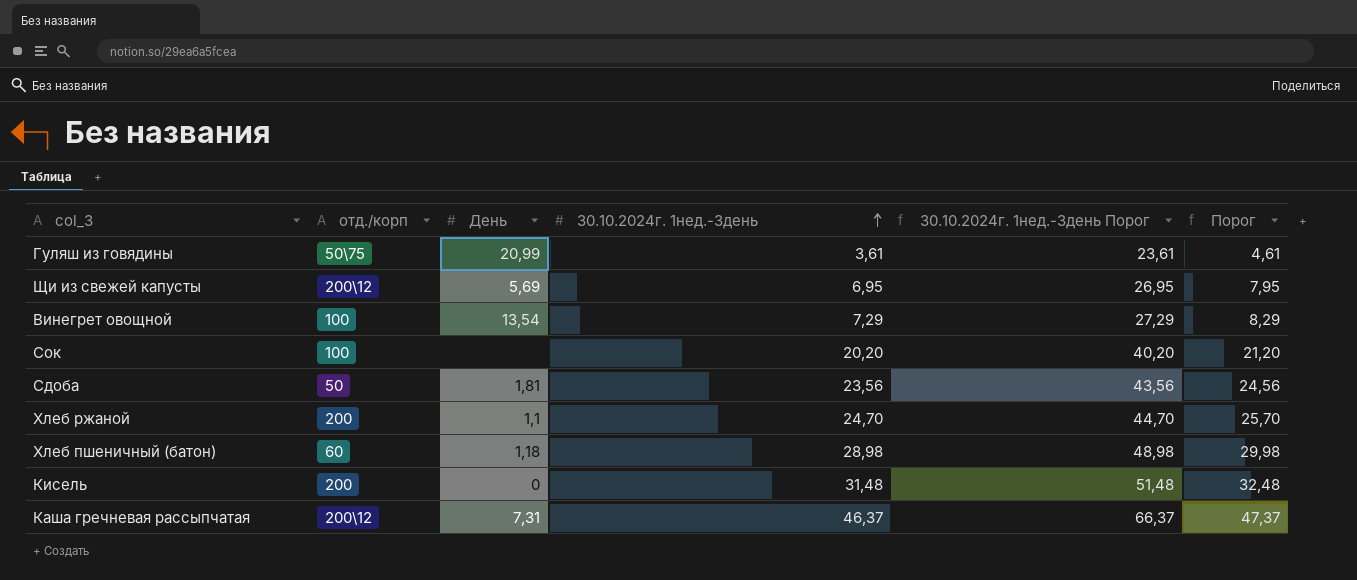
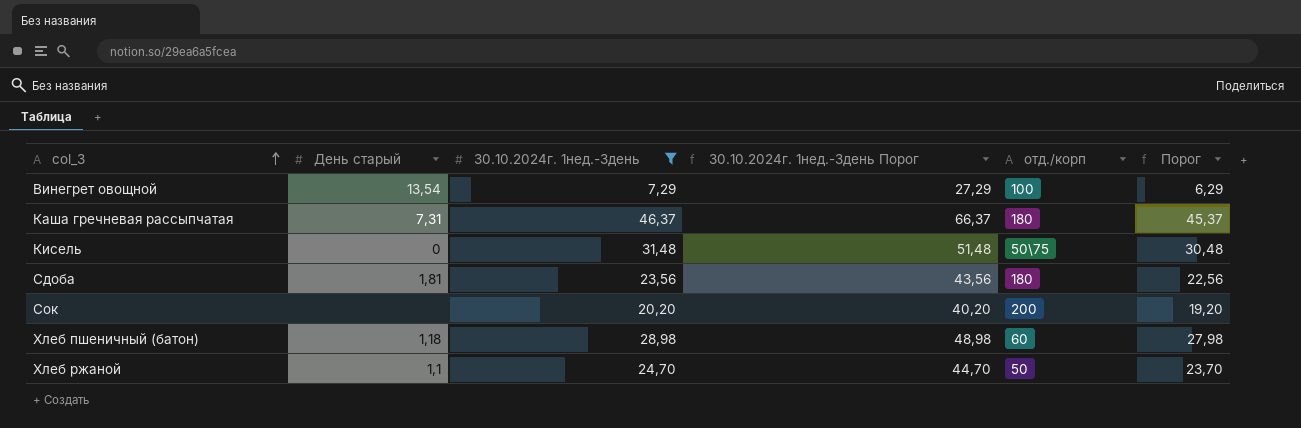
filter: none -> 30.10.2024г. 1нед.-3день >= 7,29
row order: 30.10.2024г. 1нед.-3день ascending -> col_3 ascending
column name: День -> День старый
column отд./корп | position: 2 -> 5
column Порог | formula: [30.10.2024г. 1нед.-3день] + 1 -> [30.10.2024г. 1нед.-3день] - 1
Каша гречневая рассыпчатая | отд./корп: 200\12 -> 180
Кисель | отд./корп: 200 -> 50\75
Сдоба | отд./корп: 50 -> 180
Сок | отд./корп: 100 -> 200
Хлеб ржаной | отд./корп: 200 -> 50

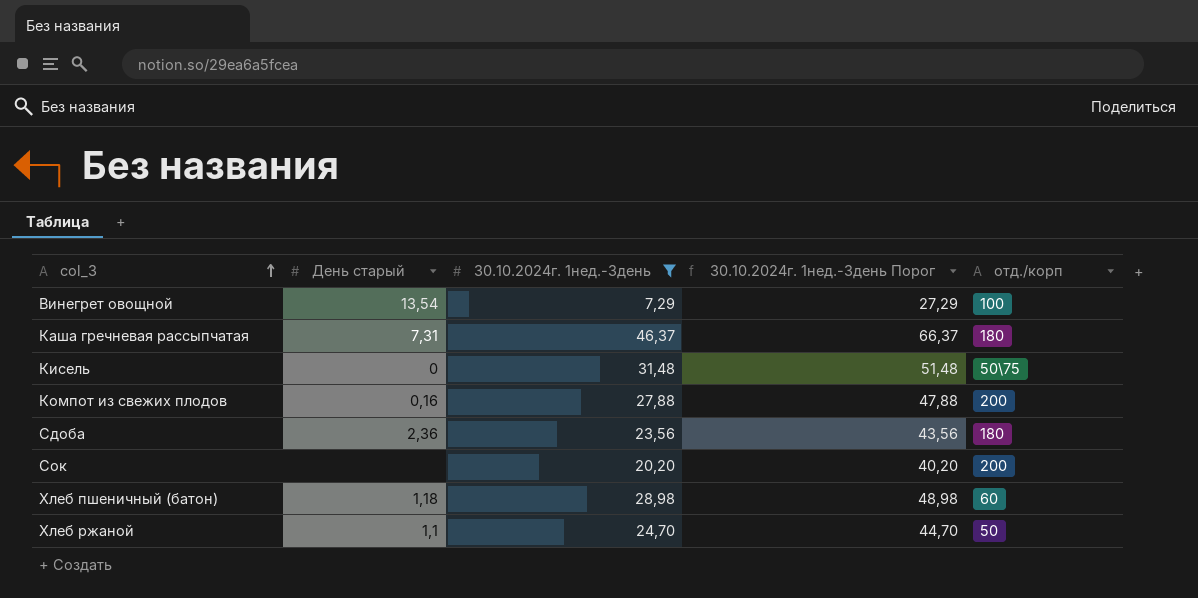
column Порог | formula: [30.10.2024г. 1нед.-3день] - 1 -> none
row Компот из свежих плодов: none -> 0,16 | 27,88 | 47,88 | 200
Сдоба | День старый: 1,81 -> 2,36

